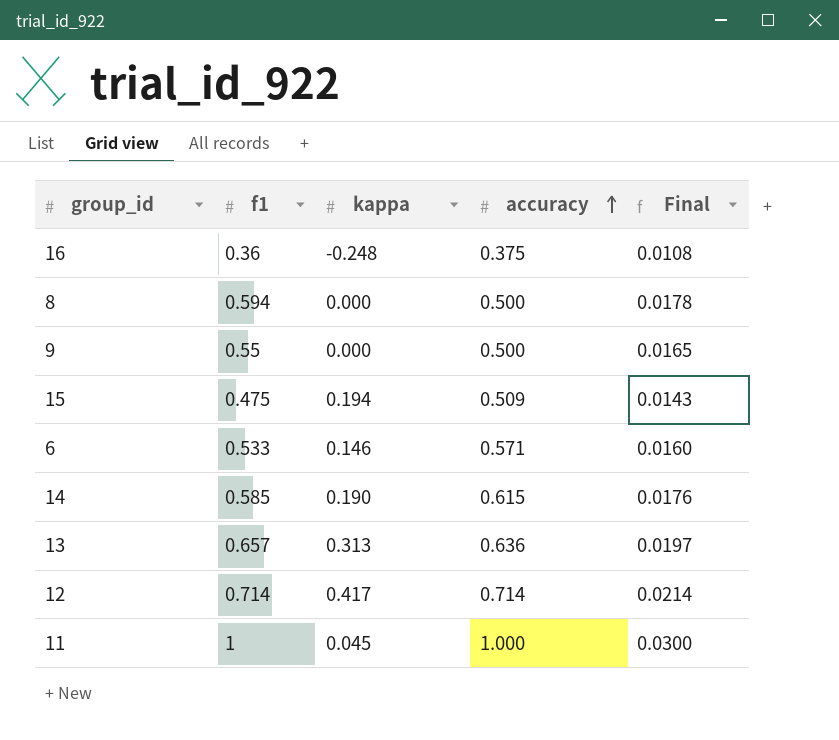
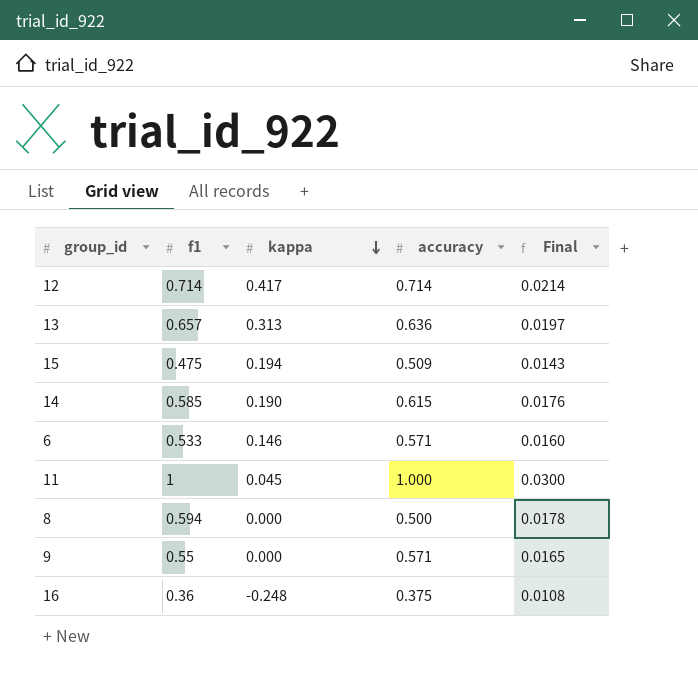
row order: accuracy ascending -> kappa descending
9 | accuracy: 0.500 -> 0.571

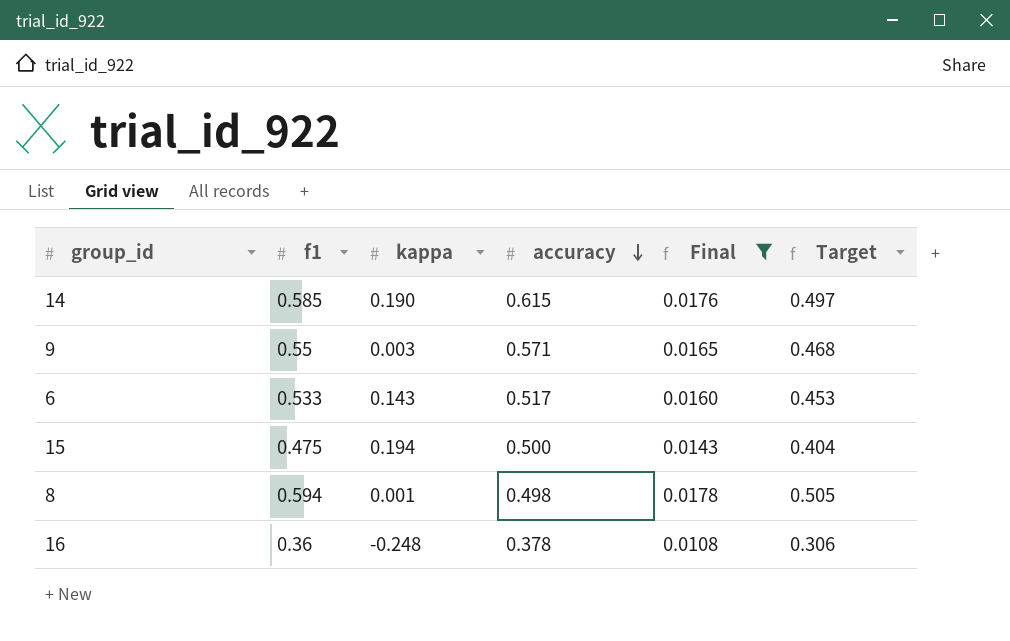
filter: none -> Final <= 0.0178
row order: kappa descending -> accuracy descending
column Target | formula: none -> [f1] * 0.85
9 | kappa: 0.000 -> 0.003
6 | kappa: 0.146 -> 0.143
6 | accuracy: 0.571 -> 0.517
15 | accuracy: 0.509 -> 0.500
8 | kappa: 0.000 -> 0.001
8 | accuracy: 0.500 -> 0.498
16 | accuracy: 0.375 -> 0.378

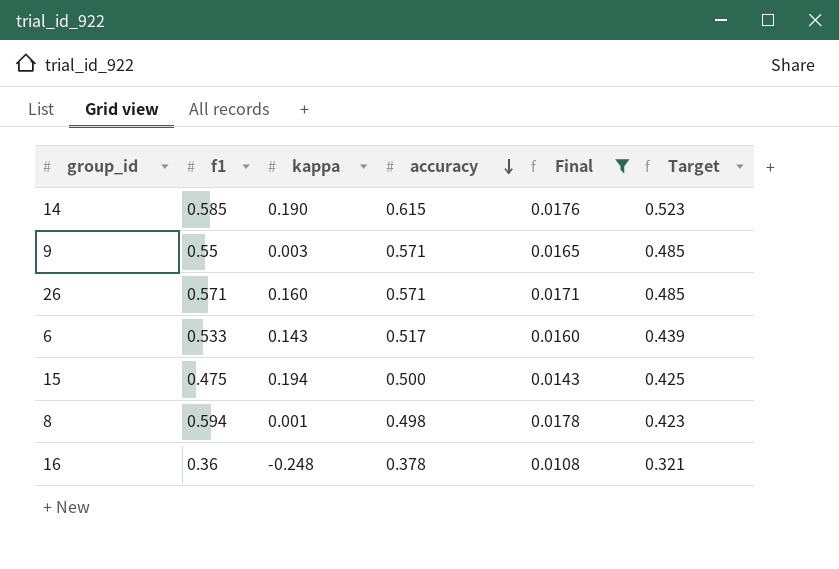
column Target | formula: [f1] * 0.85 -> [accuracy] * 0.85
row 26: none -> 0.571 | 0.160 | 0.571 | 0.0171 | 0.485

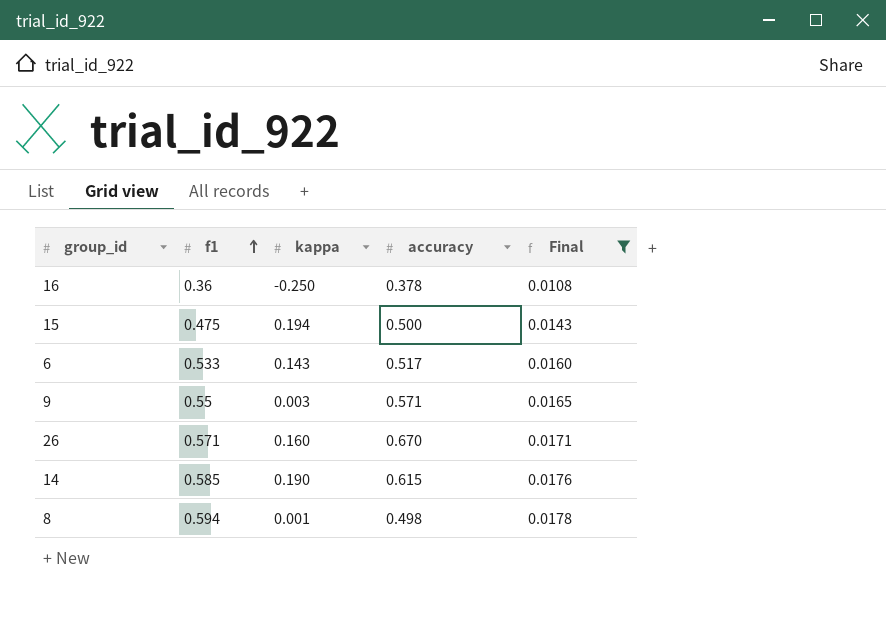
row order: accuracy descending -> f1 ascending
column Target | formula: [accuracy] * 0.85 -> none
16 | kappa: -0.248 -> -0.250
26 | accuracy: 0.571 -> 0.670

